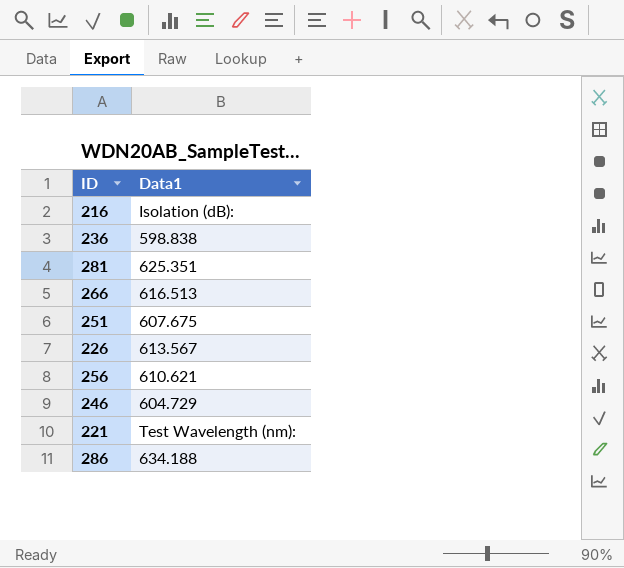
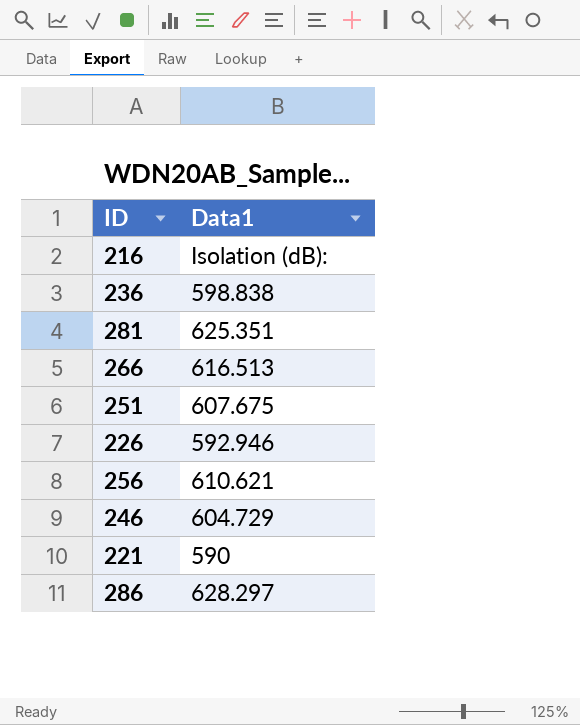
226 | Data1: 613.567 -> 592.946
221 | Data1: Test Wavelength (nm): -> 590
286 | Data1: 634.188 -> 628.297

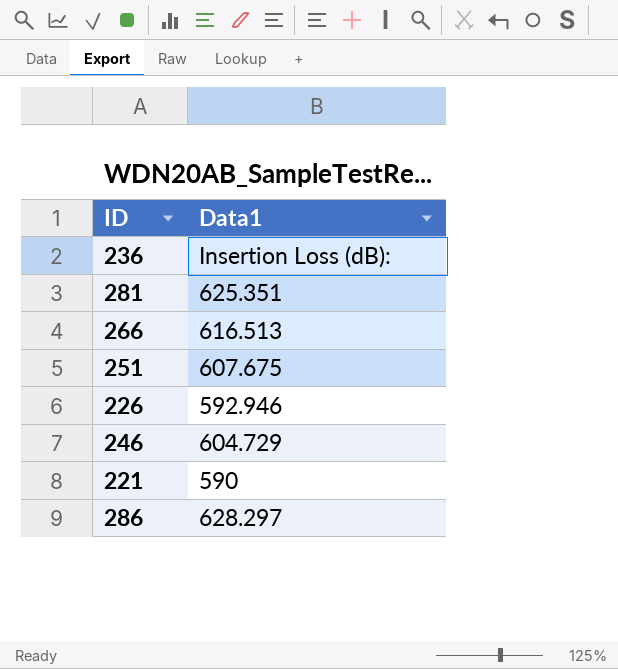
row 216: Isolation (dB): -> none
row 256: 610.621 -> none
236 | Data1: 598.838 -> Insertion Loss (dB):

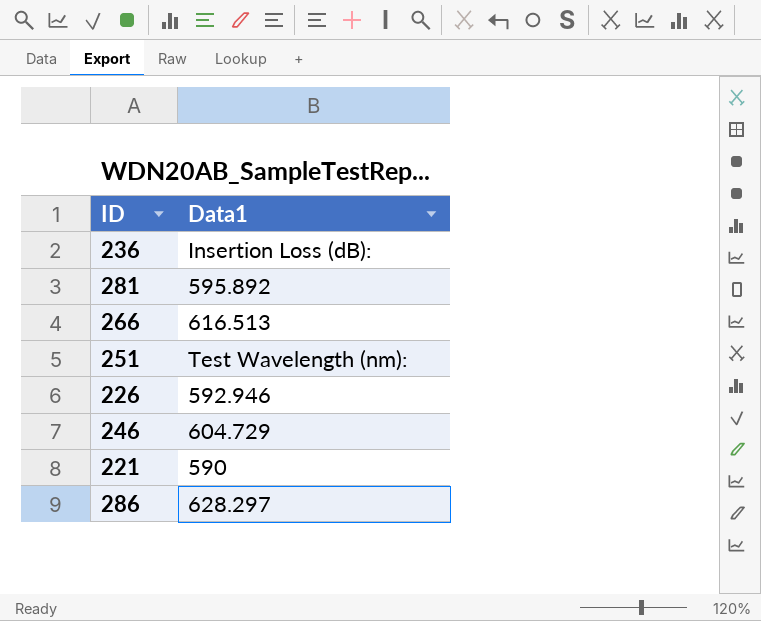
281 | Data1: 625.351 -> 595.892
251 | Data1: 607.675 -> Test Wavelength (nm):

